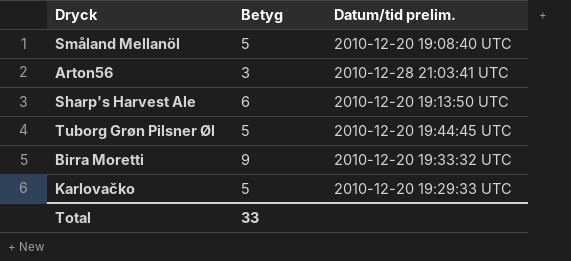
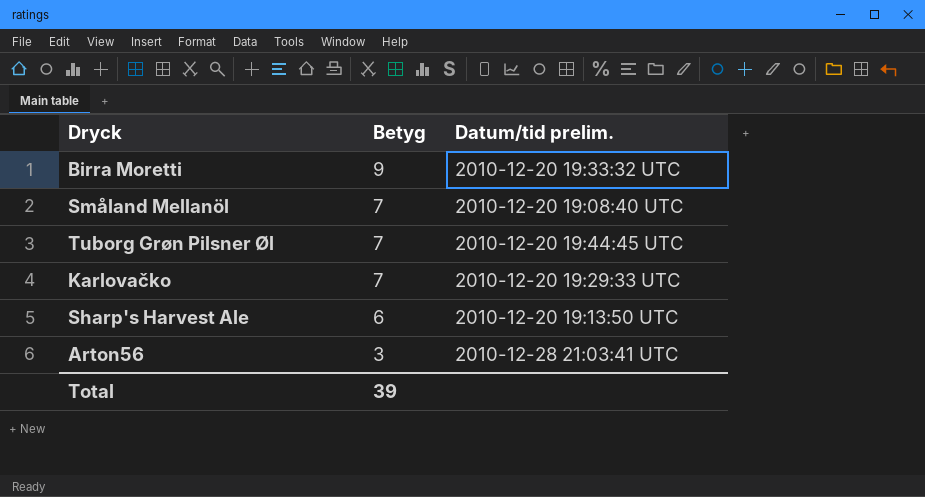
row order: none -> Betyg descending
Småland Mellanöl | Betyg: 5 -> 7
Tuborg Grøn Pilsner Øl | Betyg: 5 -> 7
Karlovačko | Betyg: 5 -> 7
Total | Betyg: 33 -> 39

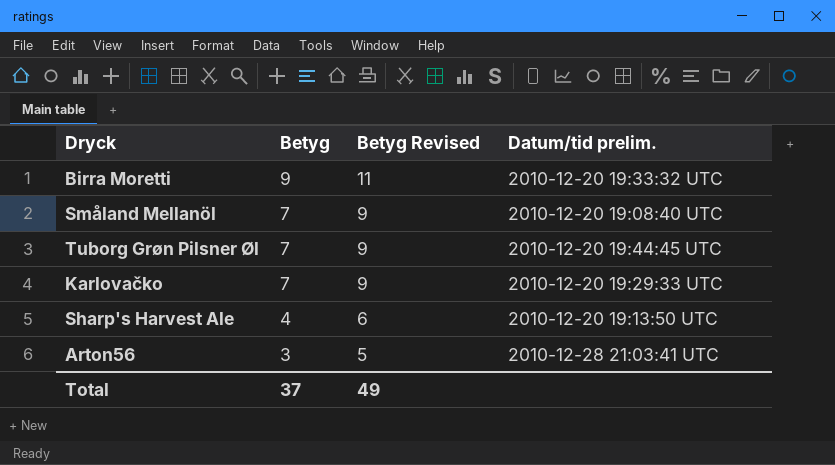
column Betyg Revised | formula: none -> [Betyg] + 2
Sharp's Harvest Ale | Betyg: 6 -> 4
Total | Betyg: 39 -> 37

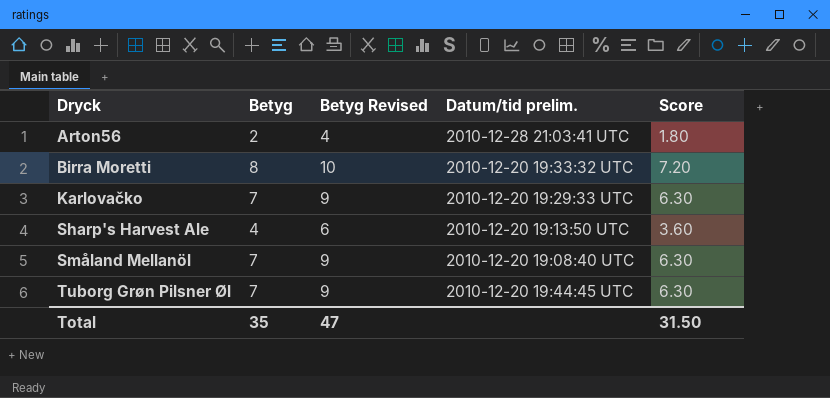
row order: Betyg descending -> Dryck ascending
column Score | formula: none -> [Betyg] * 0.9
Arton56 | Betyg: 3 -> 2
Arton56 | Betyg Revised: 5 -> 4
Birra Moretti | Betyg: 9 -> 8
Birra Moretti | Betyg Revised: 11 -> 10
Total | Betyg: 37 -> 35
Total | Betyg Revised: 49 -> 47

